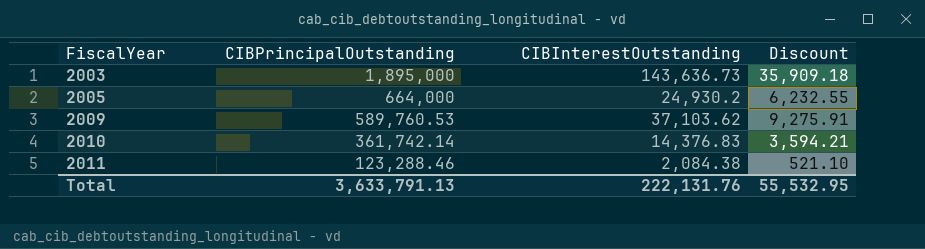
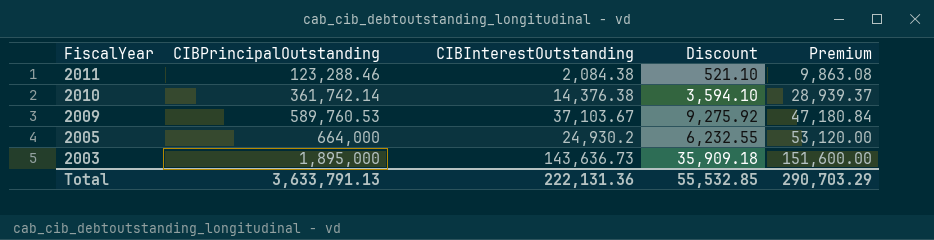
row order: FiscalYear ascending -> FiscalYear descending
column Premium | formula: none -> [CIBPrincipalOutstanding] * 0.08
2010 | CIBInterestOutstanding: 14,376.83 -> 14,376.38
2010 | Discount: 3,594.21 -> 3,594.10
2009 | CIBInterestOutstanding: 37,103.62 -> 37,103.67
2009 | Discount: 9,275.91 -> 9,275.92
Total | CIBInterestOutstanding: 222,131.76 -> 222,131.36
Total | Discount: 55,532.95 -> 55,532.85

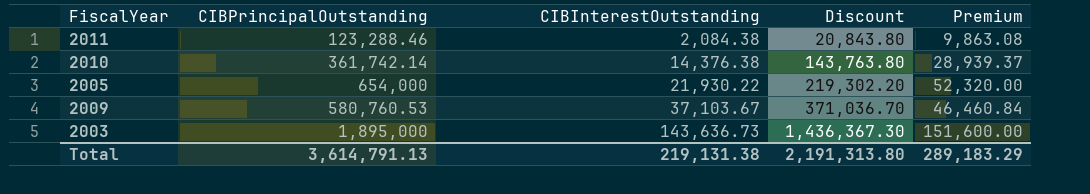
row order: FiscalYear descending -> CIBInterestOutstanding ascending
column Discount | formula: [CIBInterestOutstanding] * 0.25 -> [CIBInterestOutstanding] * 10
2005 | CIBPrincipalOutstanding: 664,000 -> 654,000
2005 | CIBInterestOutstanding: 24,930.2 -> 21,930.22
2005 | Premium: 53,120.00 -> 52,320.00
2009 | CIBPrincipalOutstanding: 589,760.53 -> 580,760.53
2009 | Premium: 47,180.84 -> 46,460.84
Total | CIBPrincipalOutstanding: 3,633,791.13 -> 3,614,791.13
Total | CIBInterestOutstanding: 222,131.36 -> 219,131.38
Total | Discount: 55,532.85 -> 2,191,313.80
Total | Premium: 290,703.29 -> 289,183.29

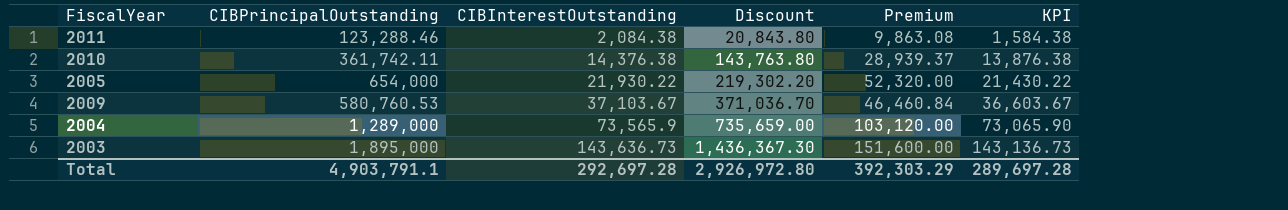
column KPI | formula: none -> [CIBInterestOutstanding] - 500
2010 | CIBPrincipalOutstanding: 361,742.14 -> 361,742.11
row 2004: none -> 1,289,000 | 73,565.9 | 735,659.00 | 103,120.00 | 73,065.90
Total | CIBPrincipalOutstanding: 3,614,791.13 -> 4,903,791.1
Total | CIBInterestOutstanding: 219,131.38 -> 292,697.28
Total | Discount: 2,191,313.80 -> 2,926,972.80
Total | Premium: 289,183.29 -> 392,303.29

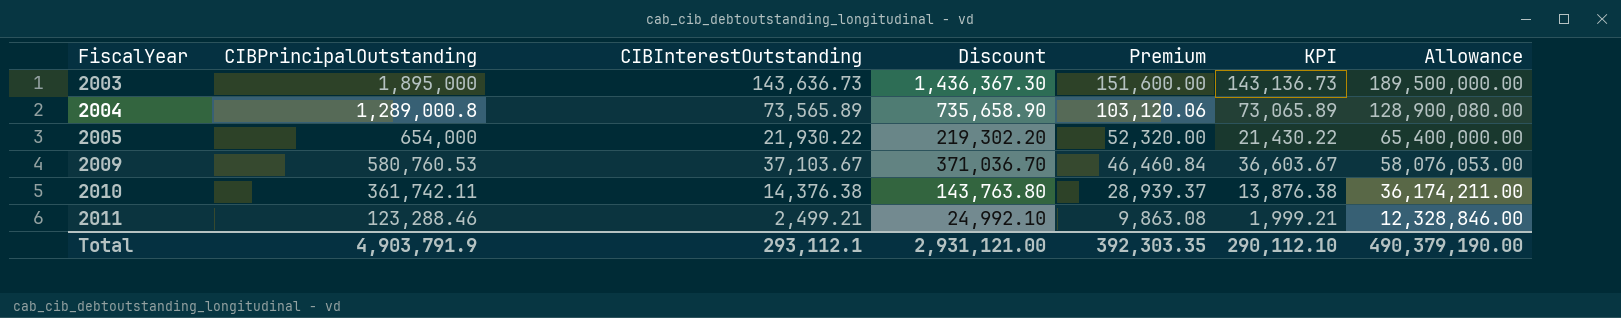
row order: CIBInterestOutstanding ascending -> FiscalYear ascending
column Allowance | formula: none -> [CIBPrincipalOutstanding] * 100
2004 | CIBPrincipalOutstanding: 1,289,000 -> 1,289,000.8
2004 | CIBInterestOutstanding: 73,565.9 -> 73,565.89
2004 | Discount: 735,659.00 -> 735,658.90
2004 | Premium: 103,120.00 -> 103,120.06
2004 | KPI: 73,065.90 -> 73,065.89
2011 | CIBInterestOutstanding: 2,084.38 -> 2,499.21
2011 | Discount: 20,843.80 -> 24,992.10
2011 | KPI: 1,584.38 -> 1,999.21
Total | CIBPrincipalOutstanding: 4,903,791.1 -> 4,903,791.9
Total | CIBInterestOutstanding: 292,697.28 -> 293,112.1
Total | Discount: 2,926,972.80 -> 2,931,121.00
Total | Premium: 392,303.29 -> 392,303.35
Total | KPI: 289,697.28 -> 290,112.10

